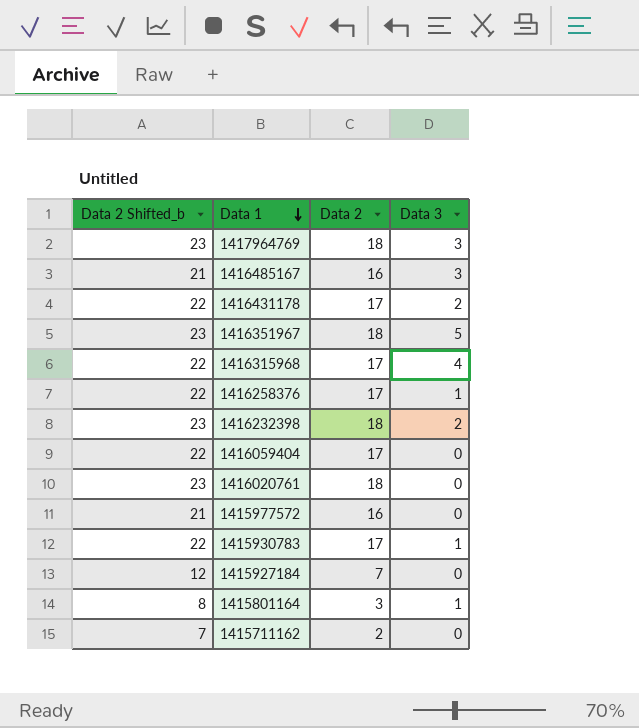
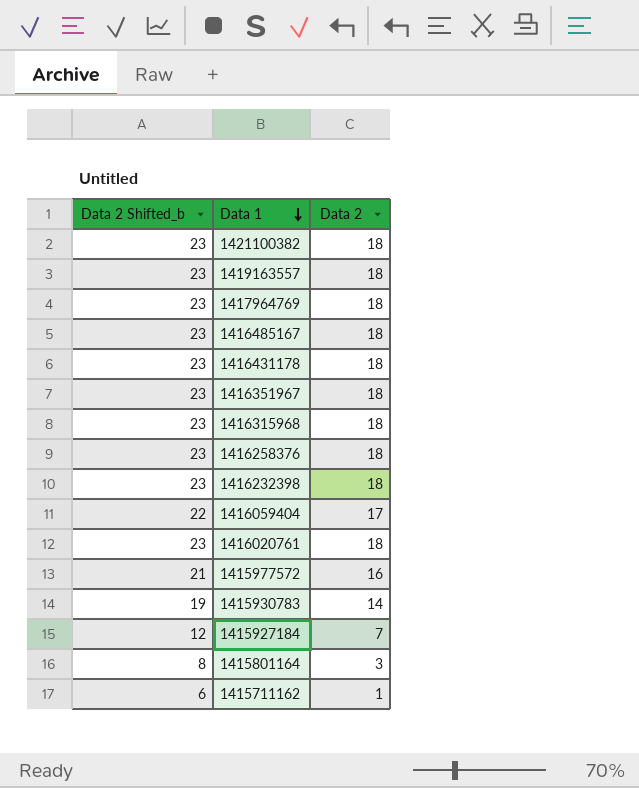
column Data 3 | position: 4 -> none
row 1421100382: none -> 23 | 18
row 1419163557: none -> 23 | 18
1416485167 | Data 2 Shifted_b: 21 -> 23
1416485167 | Data 2: 16 -> 18
1416431178 | Data 2 Shifted_b: 22 -> 23
1416431178 | Data 2: 17 -> 18
1416315968 | Data 2 Shifted_b: 22 -> 23
1416315968 | Data 2: 17 -> 18
1416258376 | Data 2 Shifted_b: 22 -> 23
1416258376 | Data 2: 17 -> 18
1415930783 | Data 2 Shifted_b: 22 -> 19
1415930783 | Data 2: 17 -> 14
1415711162 | Data 2 Shifted_b: 7 -> 6
1415711162 | Data 2: 2 -> 1

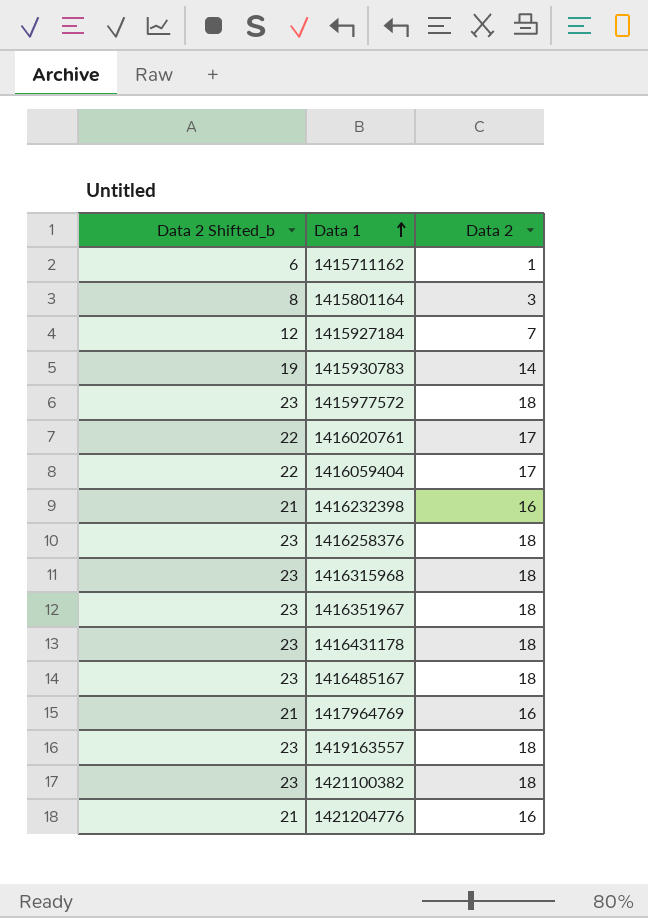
row order: Data 1 descending -> Data 1 ascending
1415977572 | Data 2 Shifted_b: 21 -> 23
1415977572 | Data 2: 16 -> 18
1416020761 | Data 2 Shifted_b: 23 -> 22
1416020761 | Data 2: 18 -> 17
1416232398 | Data 2 Shifted_b: 23 -> 21
1416232398 | Data 2: 18 -> 16
1417964769 | Data 2 Shifted_b: 23 -> 21
1417964769 | Data 2: 18 -> 16
row 1421204776: none -> 21 | 16

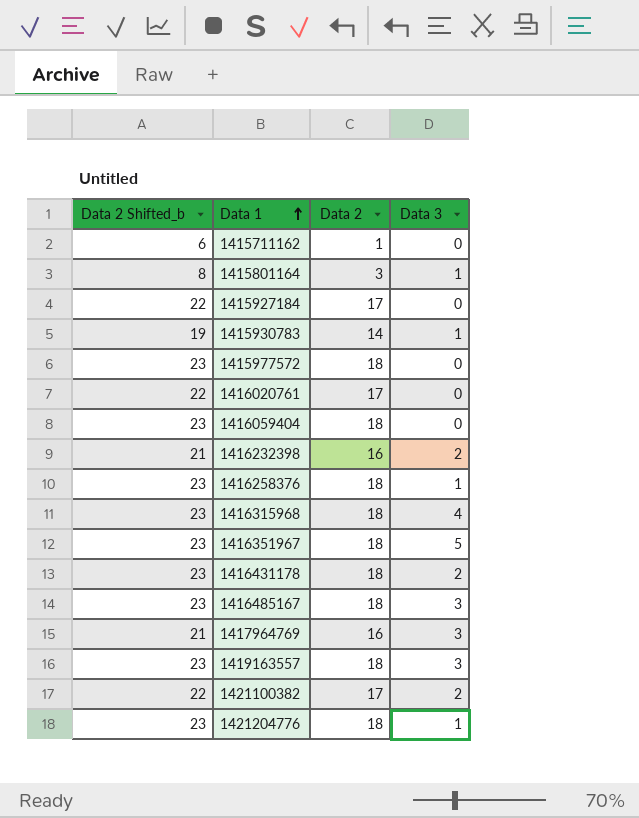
column Data 3 | position: none -> 4
1415927184 | Data 2 Shifted_b: 12 -> 22
1415927184 | Data 2: 7 -> 17
1416059404 | Data 2 Shifted_b: 22 -> 23
1416059404 | Data 2: 17 -> 18
1421100382 | Data 2 Shifted_b: 23 -> 22
1421100382 | Data 2: 18 -> 17
1421204776 | Data 2 Shifted_b: 21 -> 23
1421204776 | Data 2: 16 -> 18

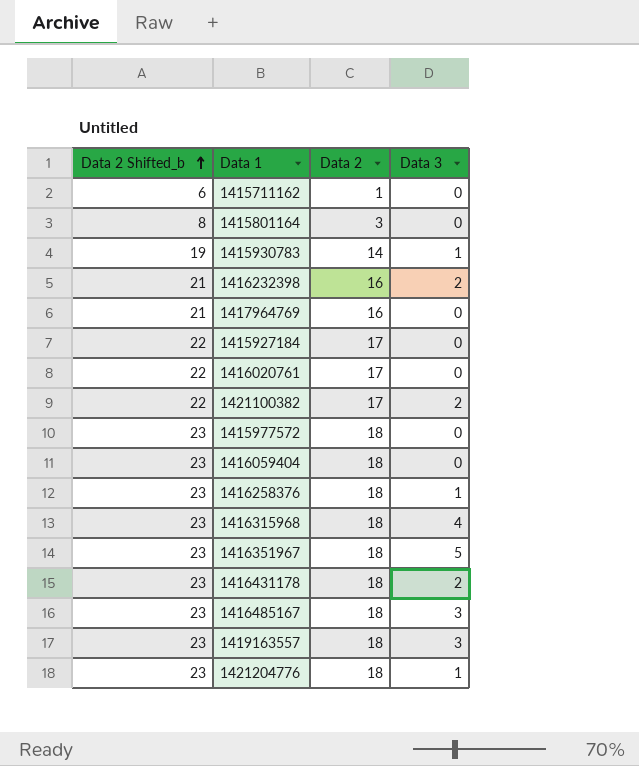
row order: Data 1 ascending -> Data 2 Shifted_b ascending
1415801164 | Data 3: 1 -> 0
1417964769 | Data 3: 3 -> 0

